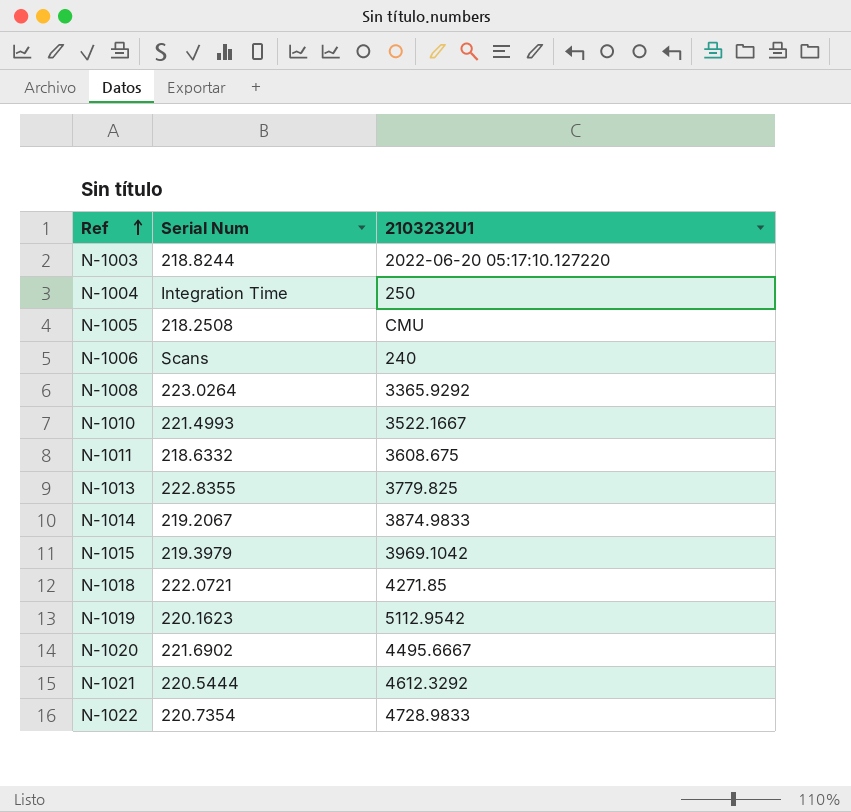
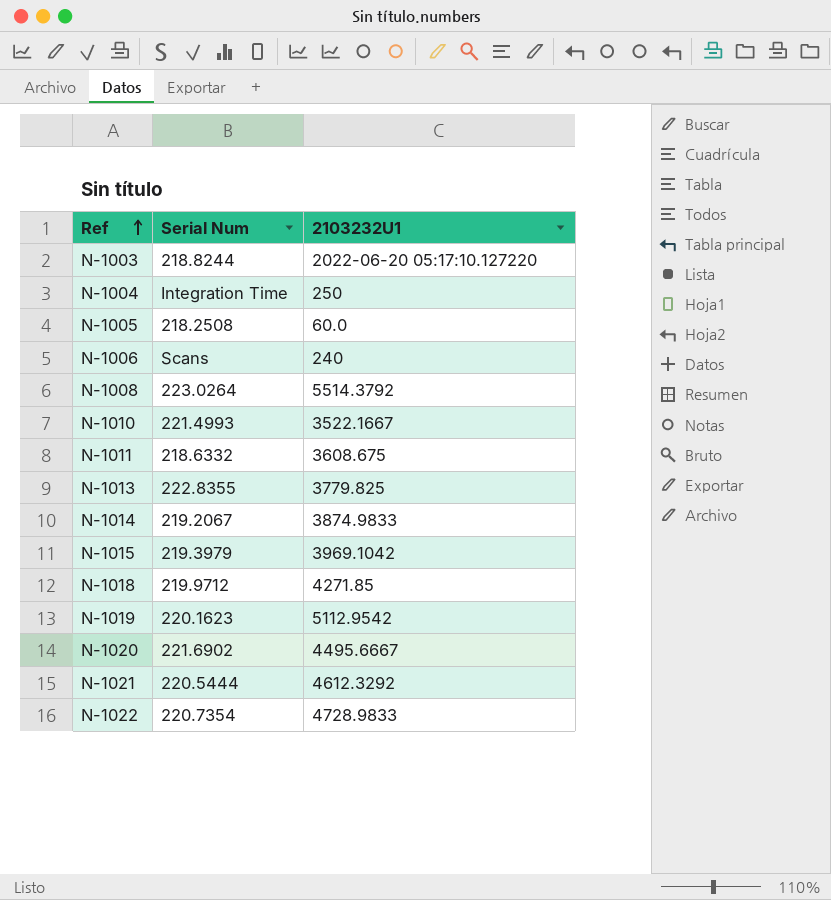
N-1005 | 2103232U1: CMU -> 60.0
N-1008 | 2103232U1: 3365.9292 -> 5514.3792
N-1018 | Serial Num: 222.0721 -> 219.9712

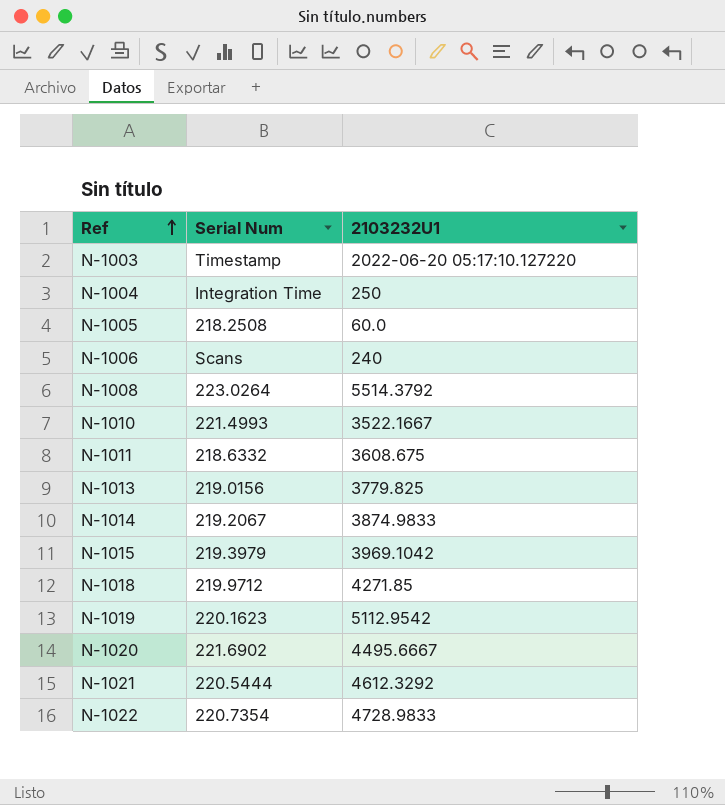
N-1003 | Serial Num: 218.8244 -> Timestamp
N-1013 | Serial Num: 222.8355 -> 219.0156

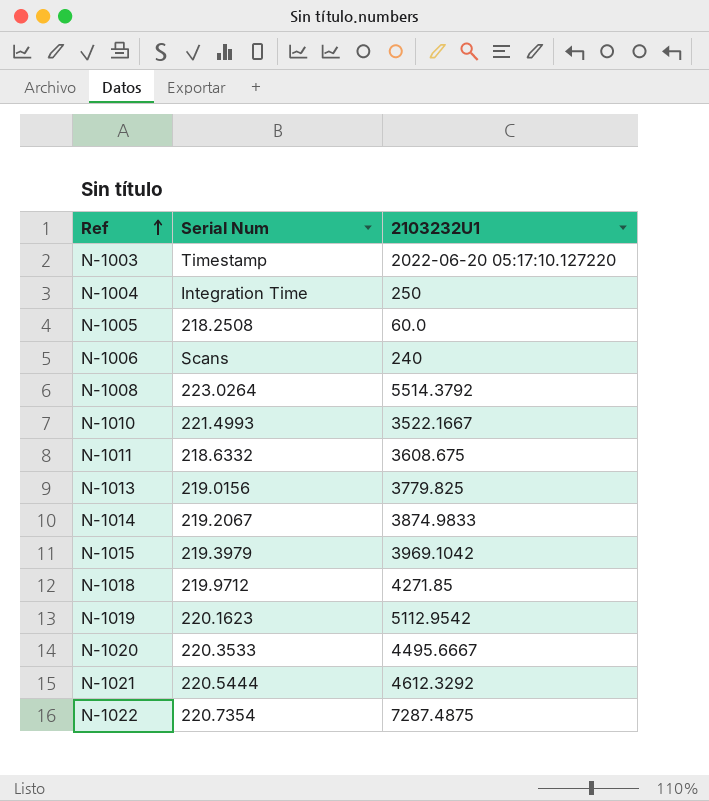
N-1020 | Serial Num: 221.6902 -> 220.3533
N-1022 | 2103232U1: 4728.9833 -> 7287.4875

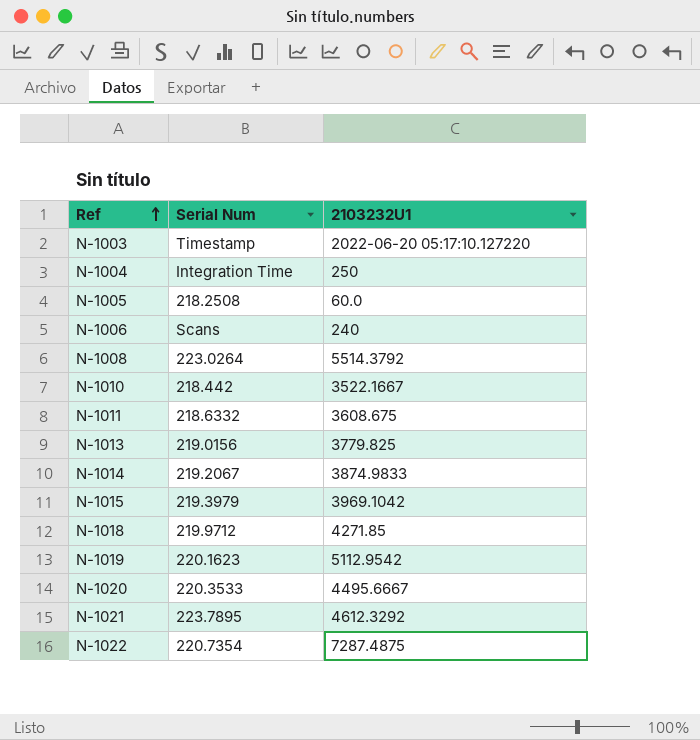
N-1010 | Serial Num: 221.4993 -> 218.442
N-1021 | Serial Num: 220.5444 -> 223.7895

